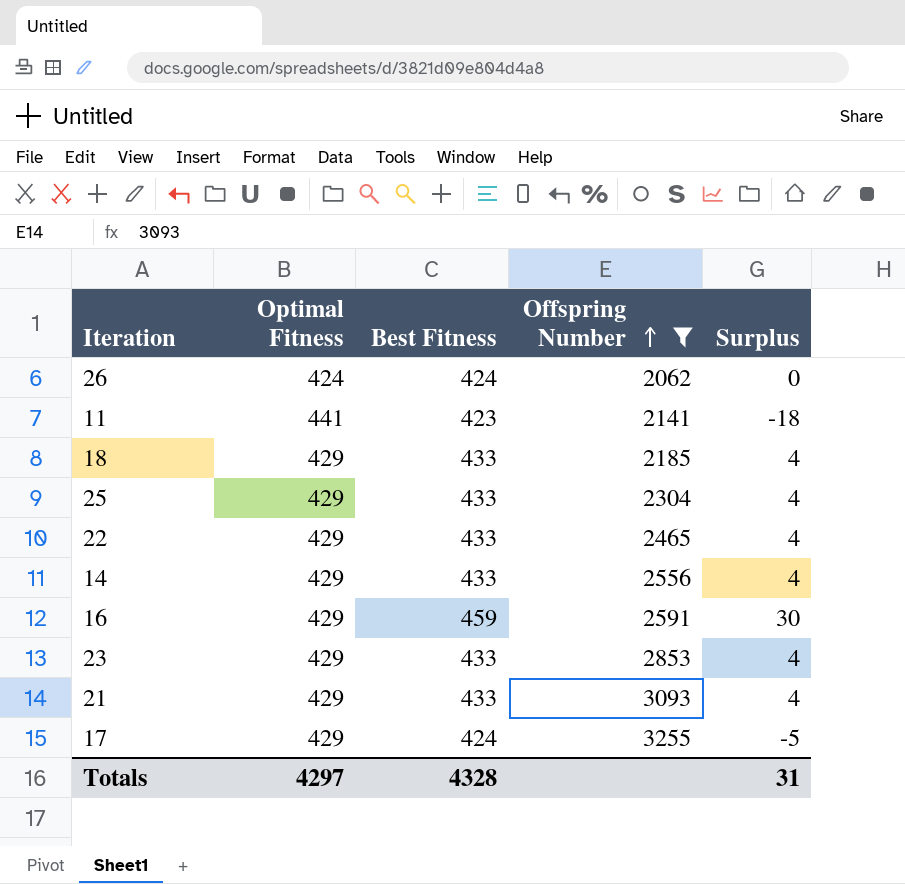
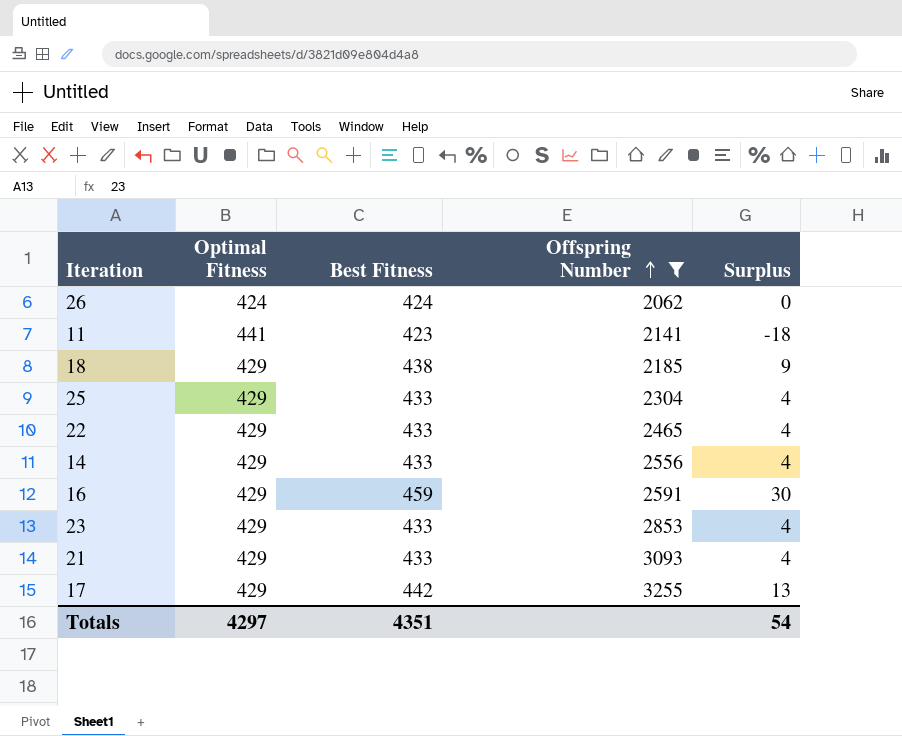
18 | Best Fitness: 433 -> 438
18 | Surplus: 4 -> 9
17 | Best Fitness: 424 -> 442
17 | Surplus: -5 -> 13
Totals | Best Fitness: 4328 -> 4351
Totals | Surplus: 31 -> 54

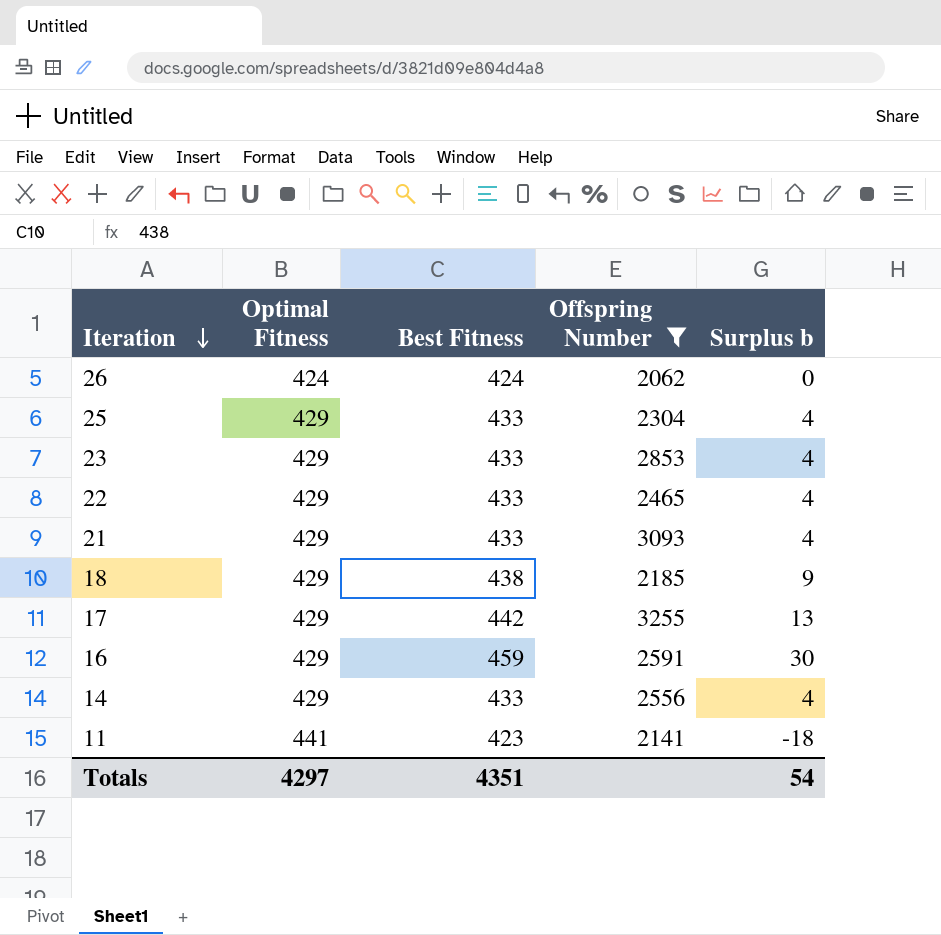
row order: Offspring Number ascending -> Iteration descending
column name: Surplus -> Surplus b

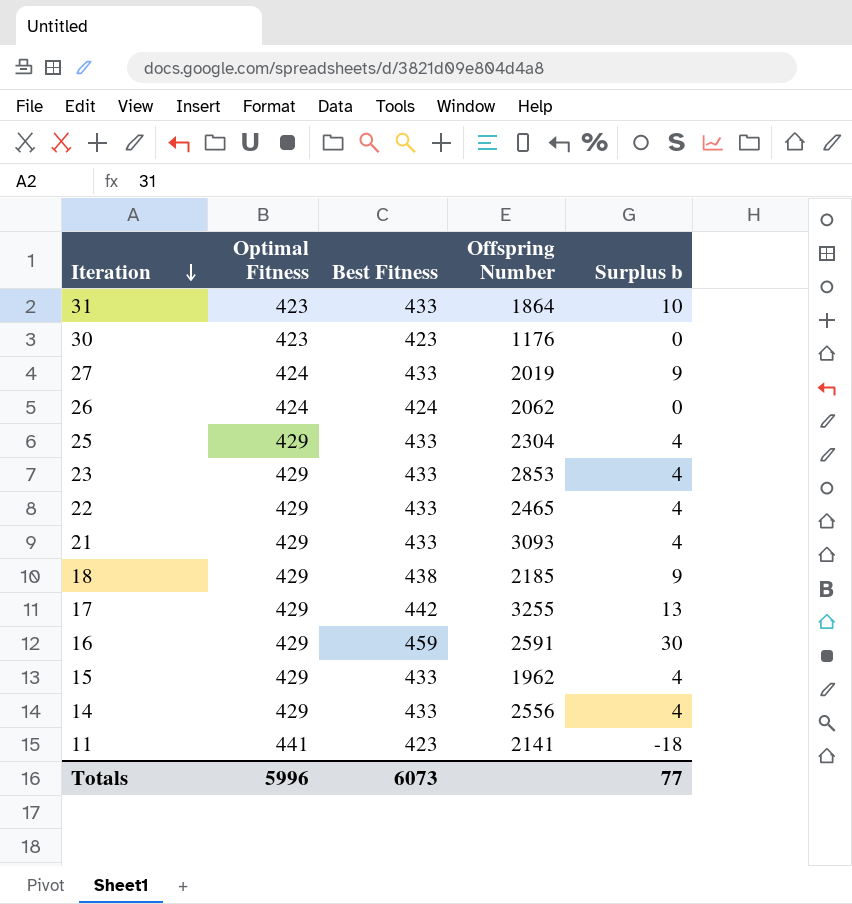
filter: Offspring Number >= 2062 -> none
Totals | Optimal Fitness: 4297 -> 5996
Totals | Best Fitness: 4351 -> 6073
Totals | Surplus b: 54 -> 77

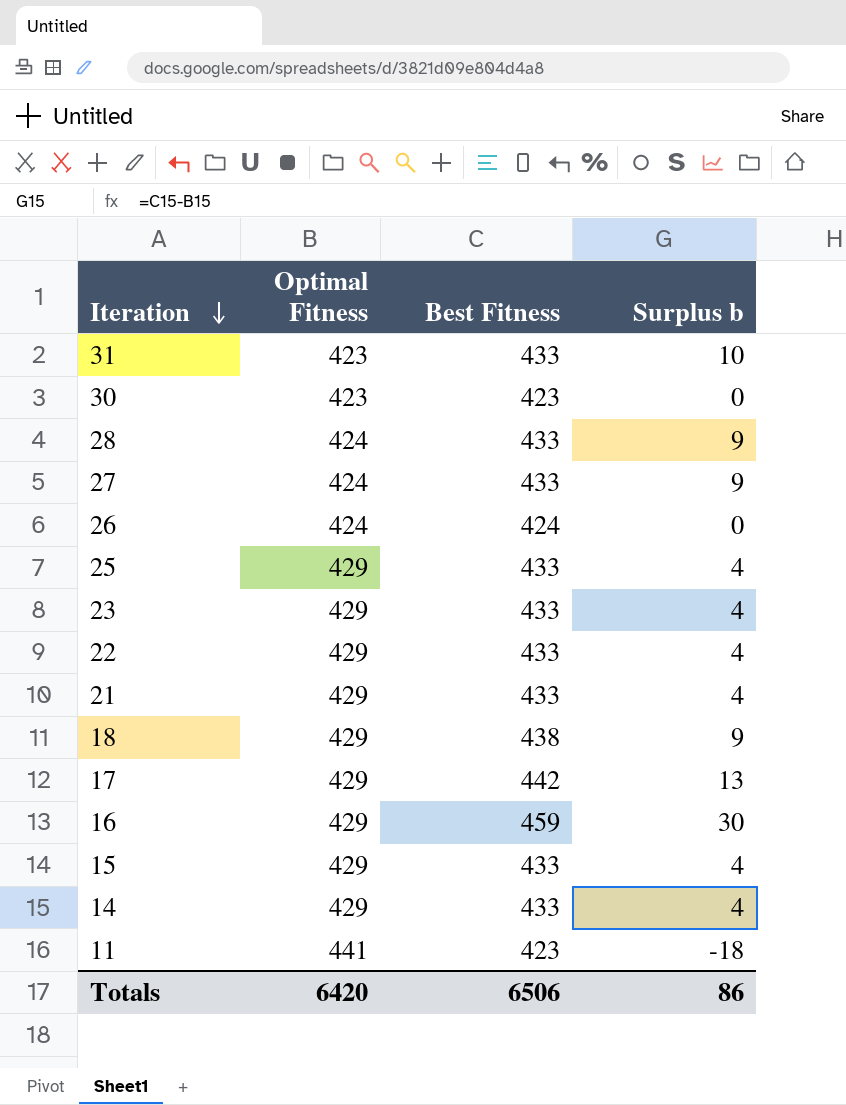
column Offspring Number | position: 4 -> none
row 28: none -> 424 | 433 | 9
Totals | Optimal Fitness: 5996 -> 6420
Totals | Best Fitness: 6073 -> 6506
Totals | Surplus b: 77 -> 86

